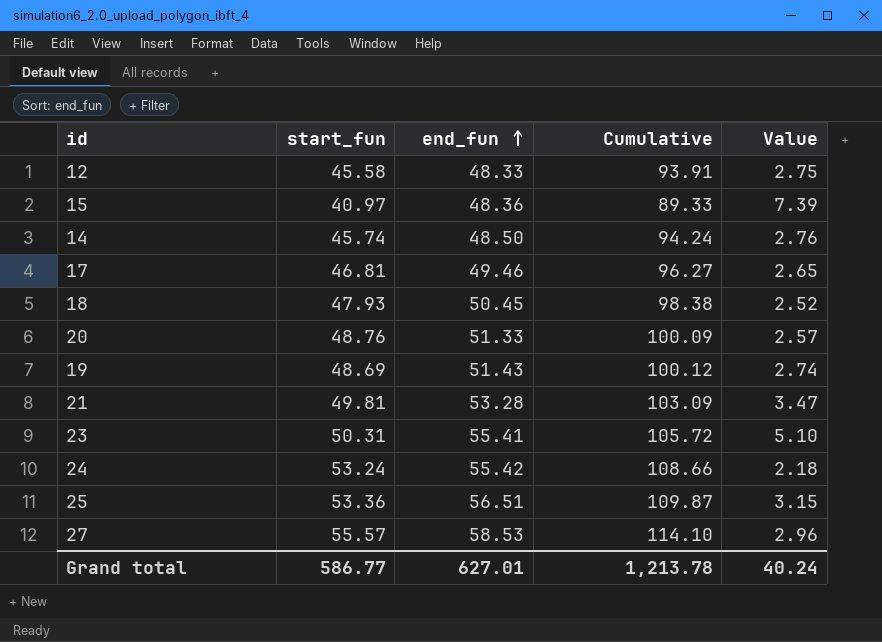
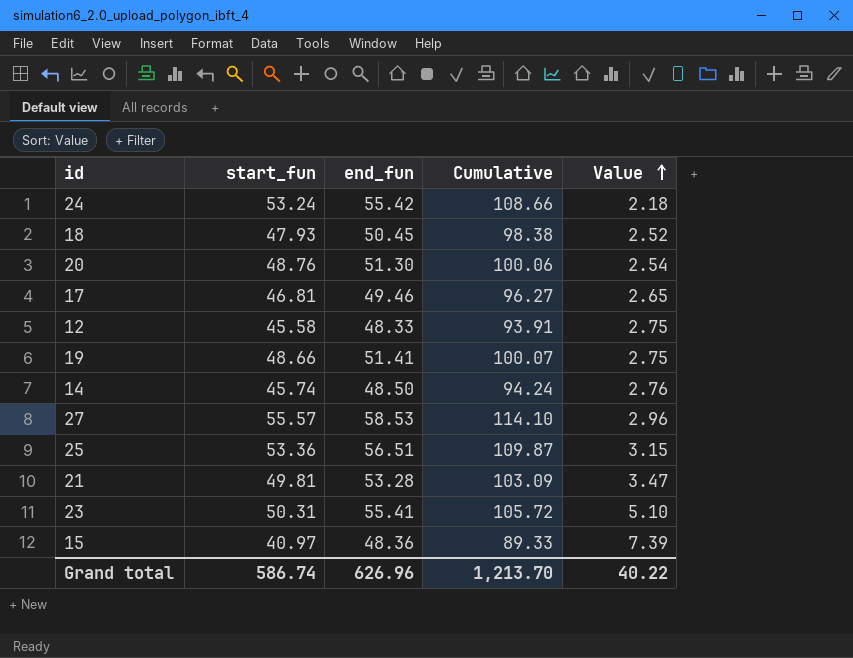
row order: end_fun ascending -> Value ascending
20 | end_fun: 51.33 -> 51.30
20 | Cumulative: 100.09 -> 100.06
20 | Value: 2.57 -> 2.54
19 | start_fun: 48.69 -> 48.66
19 | end_fun: 51.43 -> 51.41
19 | Cumulative: 100.12 -> 100.07
19 | Value: 2.74 -> 2.75
Grand total | start_fun: 586.77 -> 586.74
Grand total | end_fun: 627.01 -> 626.96
Grand total | Cumulative: 1,213.78 -> 1,213.70
Grand total | Value: 40.24 -> 40.22

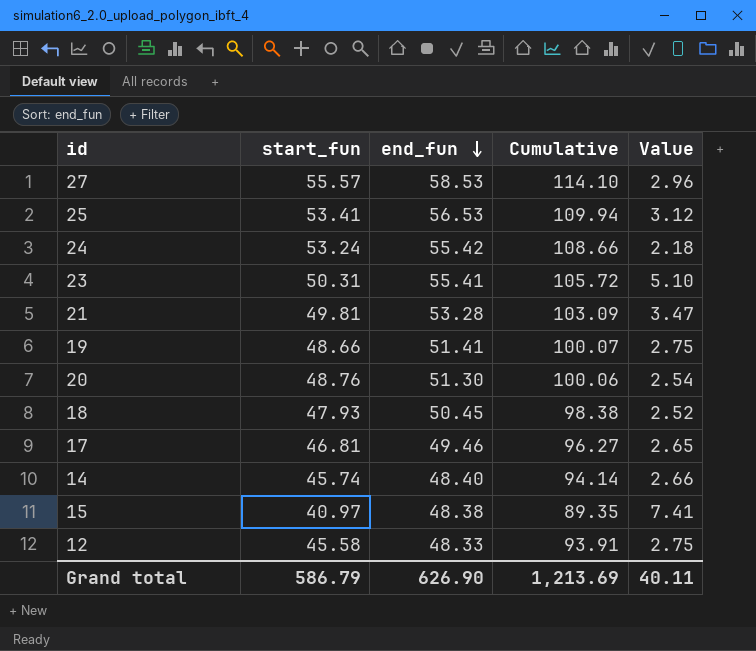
row order: Value ascending -> end_fun descending
25 | start_fun: 53.36 -> 53.41
25 | end_fun: 56.51 -> 56.53
25 | Cumulative: 109.87 -> 109.94
25 | Value: 3.15 -> 3.12
14 | end_fun: 48.50 -> 48.40
14 | Cumulative: 94.24 -> 94.14
14 | Value: 2.76 -> 2.66
15 | end_fun: 48.36 -> 48.38
15 | Cumulative: 89.33 -> 89.35
15 | Value: 7.39 -> 7.41
Grand total | start_fun: 586.74 -> 586.79
Grand total | end_fun: 626.96 -> 626.90
Grand total | Cumulative: 1,213.70 -> 1,213.69
Grand total | Value: 40.22 -> 40.11

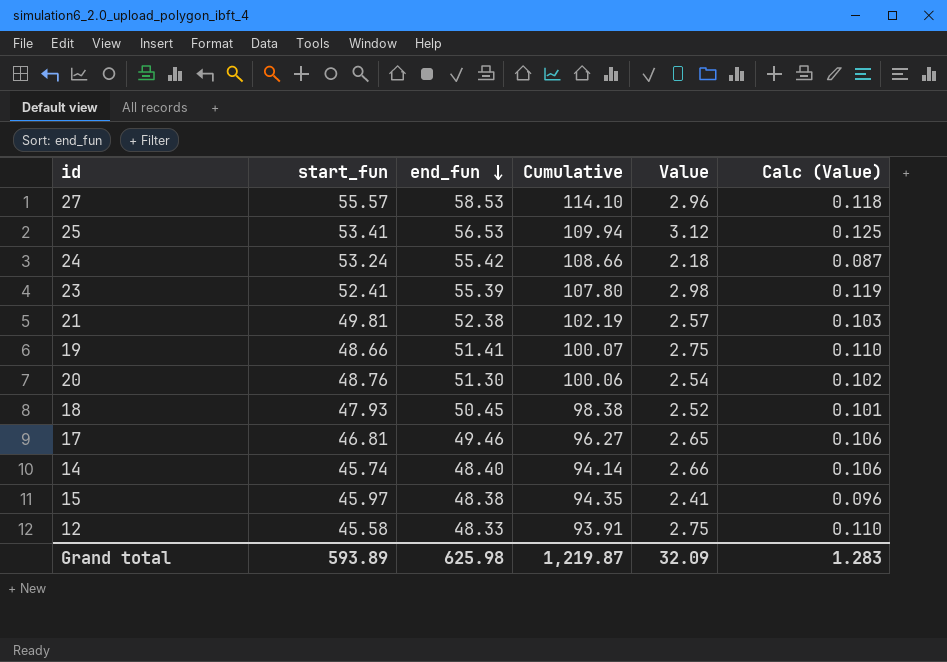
column Calc (Value) | formula: none -> [Value] * 0.04
23 | start_fun: 50.31 -> 52.41
23 | end_fun: 55.41 -> 55.39
23 | Cumulative: 105.72 -> 107.80
23 | Value: 5.10 -> 2.98
21 | end_fun: 53.28 -> 52.38
21 | Cumulative: 103.09 -> 102.19
21 | Value: 3.47 -> 2.57
15 | start_fun: 40.97 -> 45.97
15 | Cumulative: 89.35 -> 94.35
15 | Value: 7.41 -> 2.41
Grand total | start_fun: 586.79 -> 593.89
Grand total | end_fun: 626.90 -> 625.98
Grand total | Cumulative: 1,213.69 -> 1,219.87
Grand total | Value: 40.11 -> 32.09

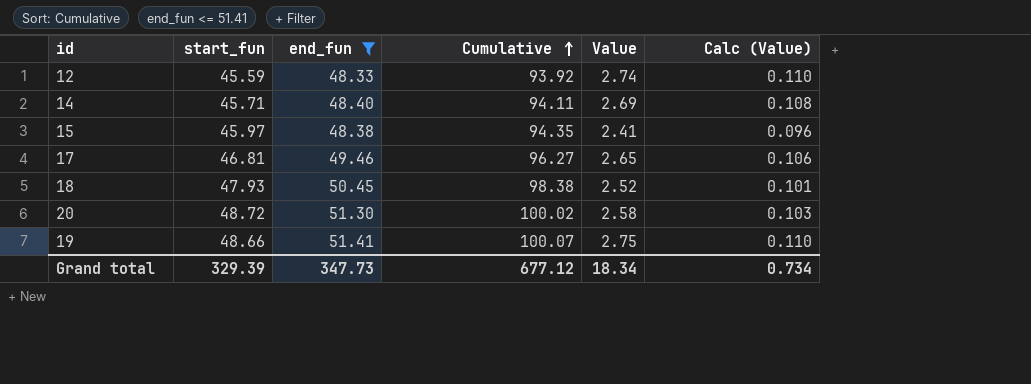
filter: none -> end_fun <= 51.41
row order: end_fun descending -> Cumulative ascending
12 | start_fun: 45.58 -> 45.59
12 | Cumulative: 93.91 -> 93.92
12 | Value: 2.75 -> 2.74
14 | start_fun: 45.74 -> 45.71
14 | Cumulative: 94.14 -> 94.11
14 | Value: 2.66 -> 2.69
14 | Calc (Value): 0.106 -> 0.108
20 | start_fun: 48.76 -> 48.72
20 | Cumulative: 100.06 -> 100.02
20 | Value: 2.54 -> 2.58
20 | Calc (Value): 0.102 -> 0.103
Grand total | start_fun: 593.89 -> 329.39
Grand total | end_fun: 625.98 -> 347.73
Grand total | Cumulative: 1,219.87 -> 677.12
Grand total | Value: 32.09 -> 18.34
Grand total | Calc (Value): 1.283 -> 0.734

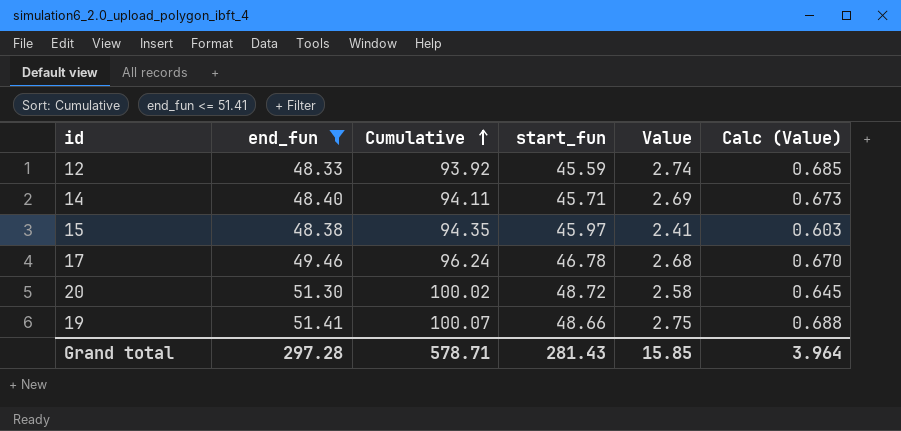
column start_fun | position: 2 -> 4
column Calc (Value) | formula: [Value] * 0.04 -> [Value] * 0.25
row 18: 47.93 | 50.45 | 98.38 | 2.52 | 0.101 -> none
17 | Cumulative: 96.27 -> 96.24
17 | start_fun: 46.81 -> 46.78
17 | Value: 2.65 -> 2.68
Grand total | end_fun: 347.73 -> 297.28
Grand total | Cumulative: 677.12 -> 578.71
Grand total | start_fun: 329.39 -> 281.43
Grand total | Value: 18.34 -> 15.85
Grand total | Calc (Value): 0.734 -> 3.964

